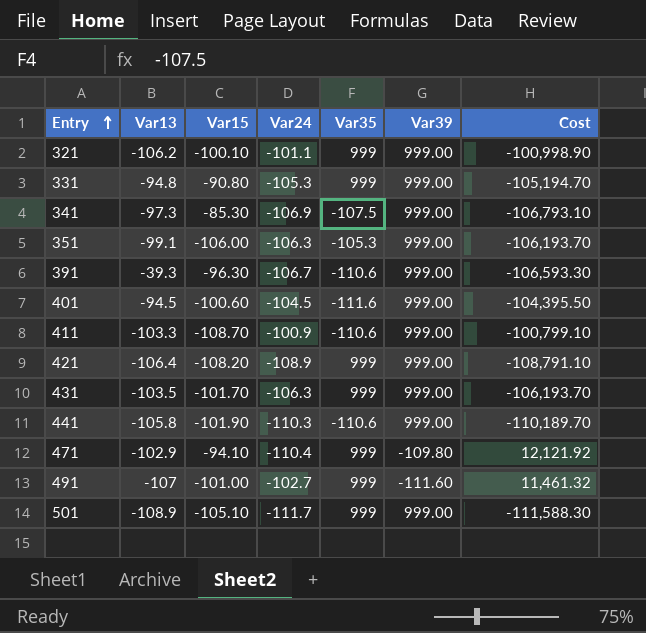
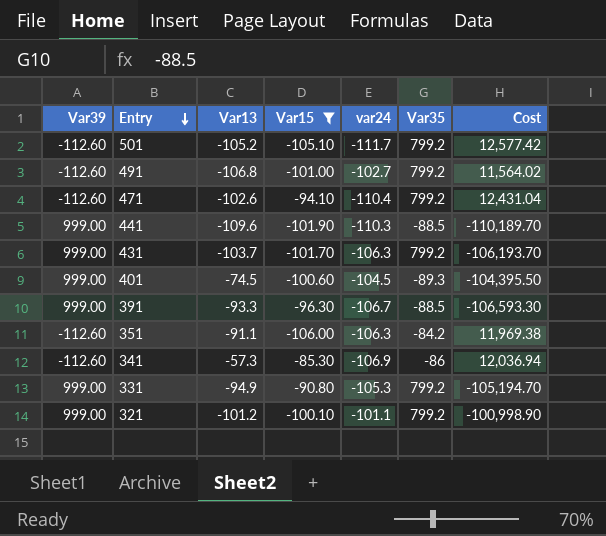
filter: none -> Var15 >= -106.00
row order: Entry ascending -> Entry descending
column Var39 | position: 6 -> 1
column name: Var24 -> var24
501 | Var39: 999.00 -> -112.60
501 | Var13: -108.9 -> -105.2
501 | Var35: 999 -> 799.2
501 | Cost: -111,588.30 -> 12,577.42
491 | Var39: -111.60 -> -112.60
491 | Var13: -107 -> -106.8
491 | Var35: 999 -> 799.2
491 | Cost: 11,461.32 -> 11,564.02
471 | Var39: -109.80 -> -112.60
471 | Var13: -102.9 -> -102.6
471 | Var35: 999 -> 799.2
471 | Cost: 12,121.92 -> 12,431.04
441 | Var13: -105.8 -> -109.6
441 | Var35: -110.6 -> -88.5
431 | Var13: -103.5 -> -103.7
431 | Var35: 999 -> 799.2
401 | Var13: -94.5 -> -74.5
401 | Var35: -111.6 -> -89.3
391 | Var13: -39.3 -> -93.3
391 | Var35: -110.6 -> -88.5
351 | Var39: 999.00 -> -112.60
351 | Var13: -99.1 -> -91.1
351 | Var35: -105.3 -> -84.2
351 | Cost: -106,193.70 -> 11,969.38
341 | Var39: 999.00 -> -112.60
341 | Var13: -97.3 -> -57.3
341 | Var35: -107.5 -> -86
341 | Cost: -106,793.10 -> 12,036.94
331 | Var13: -94.8 -> -94.9
331 | Var35: 999 -> 799.2
321 | Var13: -106.2 -> -101.2
321 | Var35: 999 -> 799.2

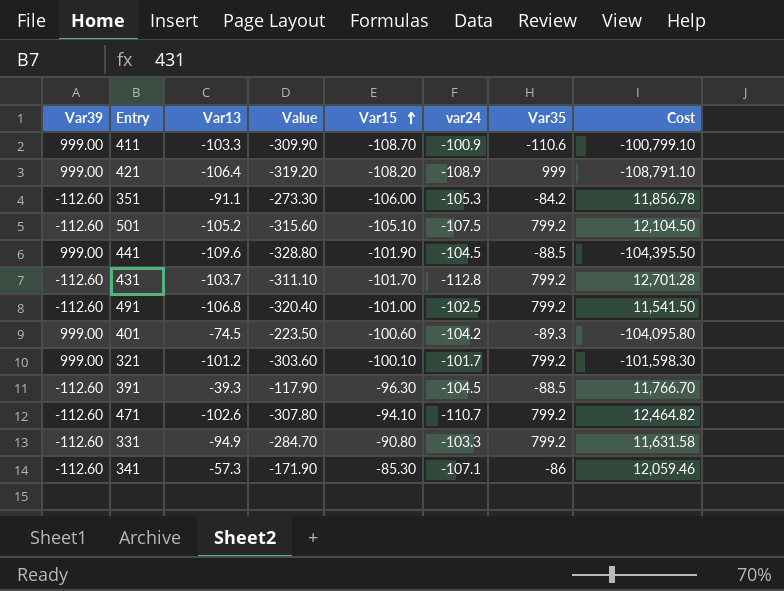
filter: Var15 >= -106.00 -> none
row order: Entry descending -> Var15 ascending
column Value | formula: none -> [Var13] * 3
351 | var24: -106.3 -> -105.3
351 | Cost: 11,969.38 -> 11,856.78
501 | var24: -111.7 -> -107.5
501 | Cost: 12,577.42 -> 12,104.50
441 | var24: -110.3 -> -104.5
441 | Cost: -110,189.70 -> -104,395.50
431 | Var39: 999.00 -> -112.60
431 | var24: -106.3 -> -112.8
431 | Cost: -106,193.70 -> 12,701.28
491 | var24: -102.7 -> -102.5
491 | Cost: 11,564.02 -> 11,541.50
401 | var24: -104.5 -> -104.2
401 | Cost: -104,395.50 -> -104,095.80
321 | var24: -101.1 -> -101.7
321 | Cost: -100,998.90 -> -101,598.30
391 | Var39: 999.00 -> -112.60
391 | Var13: -93.3 -> -39.3
391 | var24: -106.7 -> -104.5
391 | Cost: -106,593.30 -> 11,766.70
471 | var24: -110.4 -> -110.7
471 | Cost: 12,431.04 -> 12,464.82
331 | Var39: 999.00 -> -112.60
331 | var24: -105.3 -> -103.3
331 | Cost: -105,194.70 -> 11,631.58
341 | var24: -106.9 -> -107.1
341 | Cost: 12,036.94 -> 12,059.46

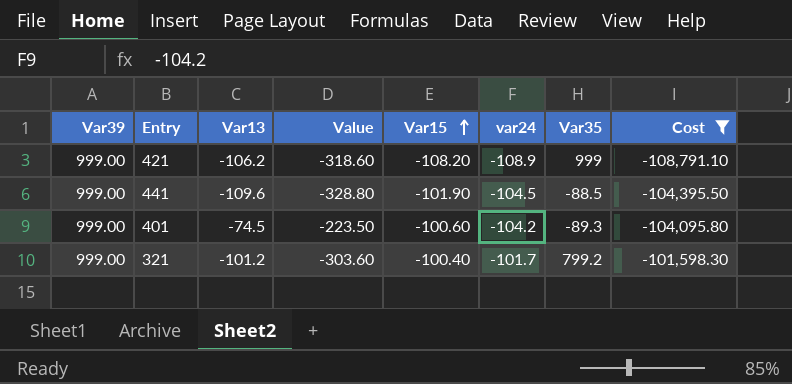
filter: none -> Cost <= -101,598.30
421 | Var13: -106.4 -> -106.2
421 | Value: -319.20 -> -318.60
321 | Var15: -100.10 -> -100.40

